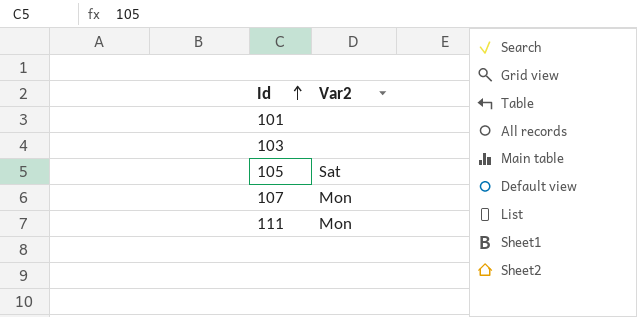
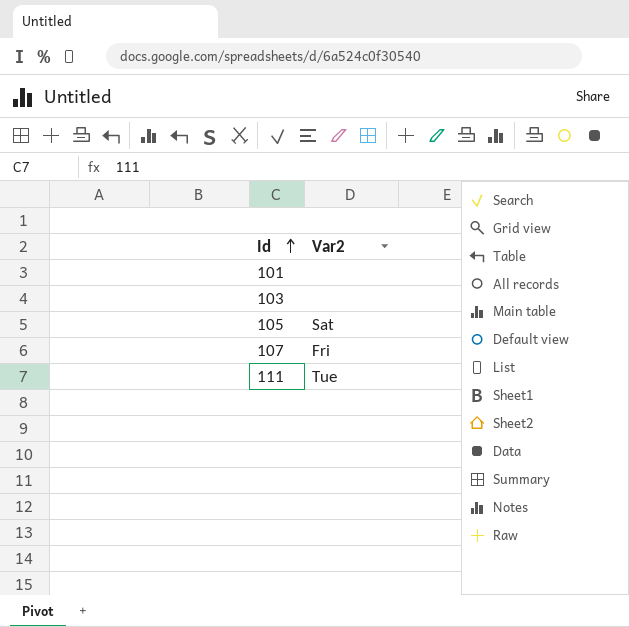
107 | Var2: Mon -> Fri
111 | Var2: Mon -> Tue

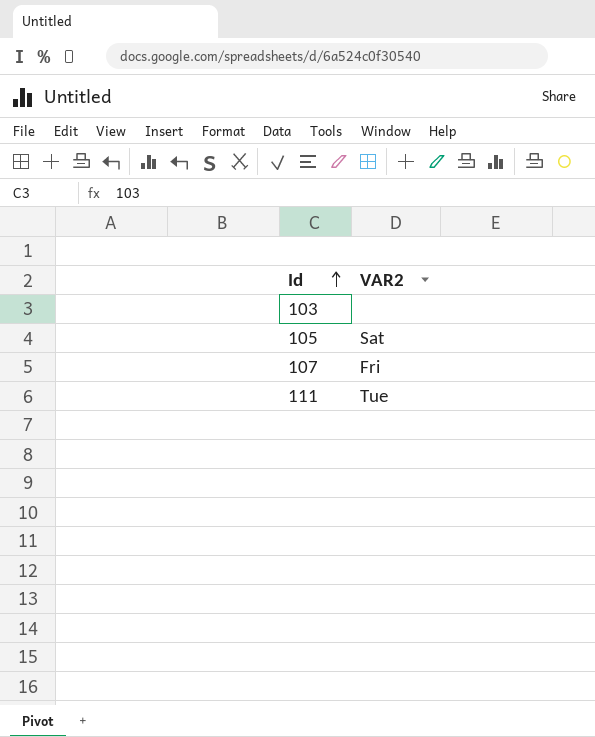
column name: Var2 -> VAR2
row 101: none -> none

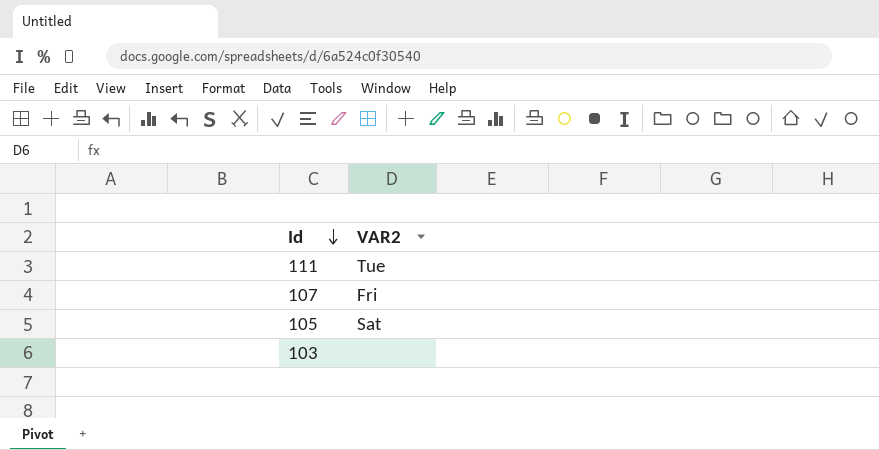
row order: Id ascending -> Id descending

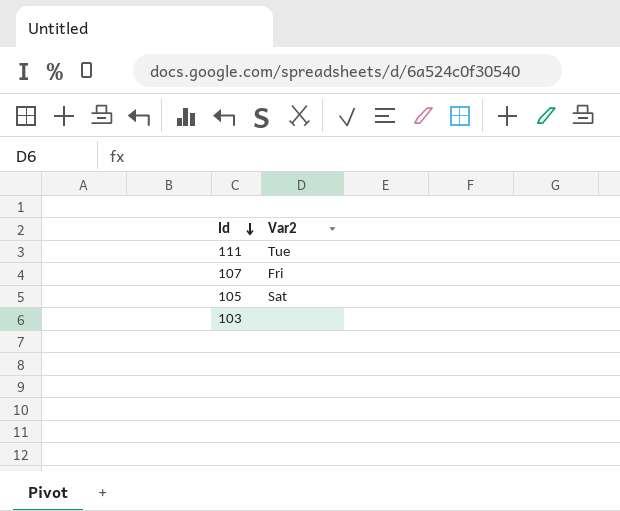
column name: VAR2 -> Var2

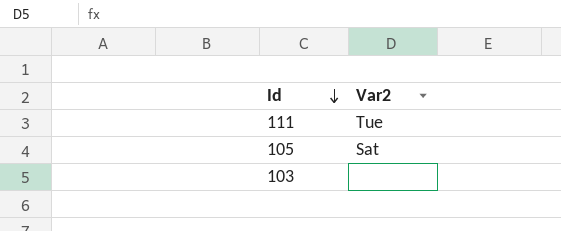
row 107: Fri -> none

